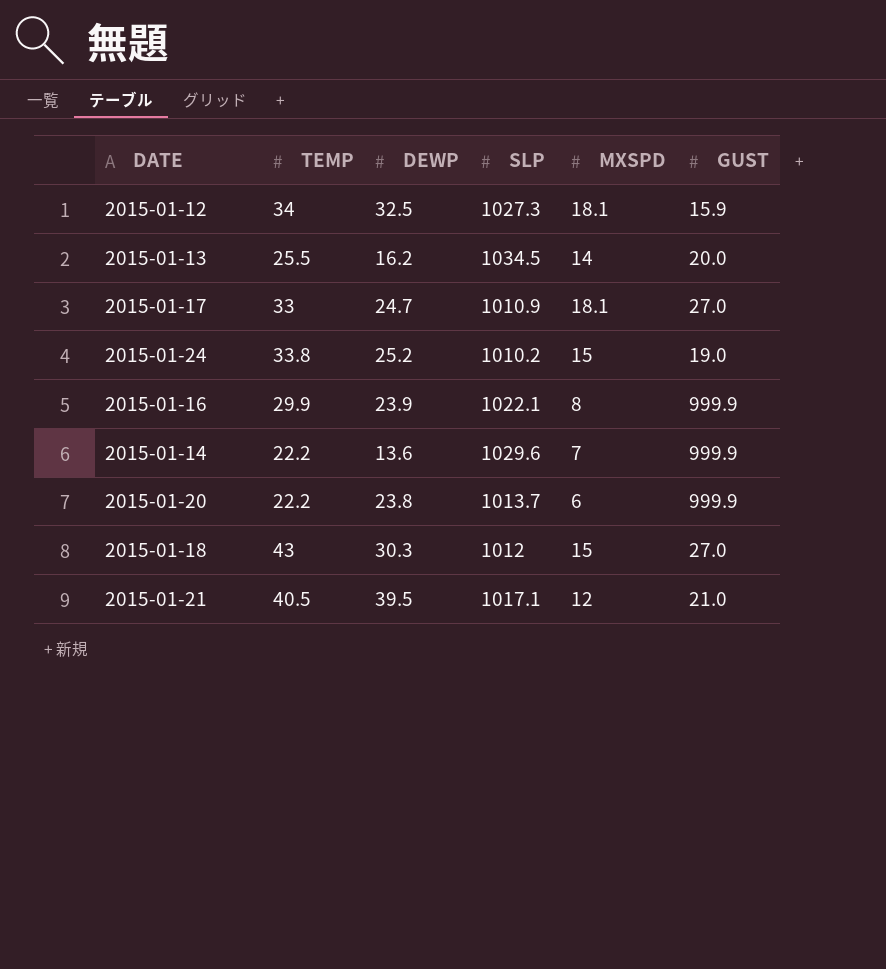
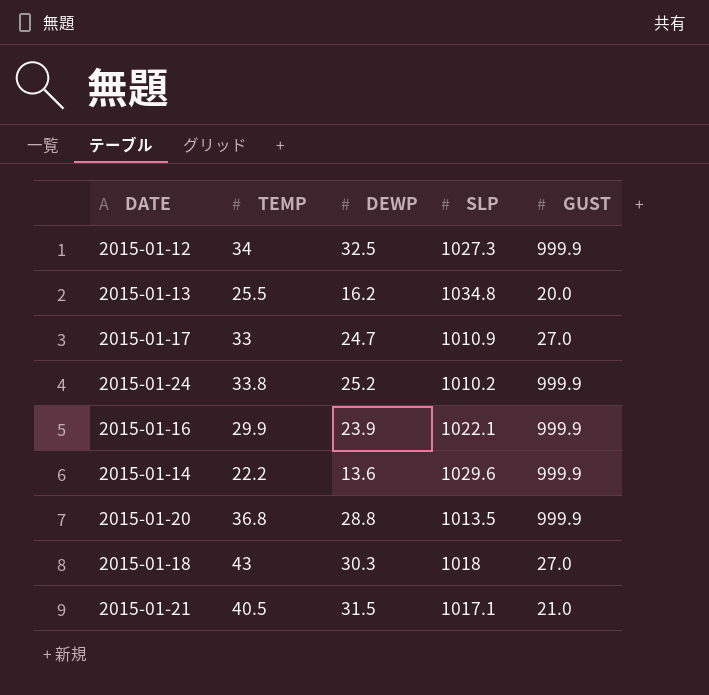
column MXSPD | position: 5 -> none
2015-01-12 | GUST: 15.9 -> 999.9
2015-01-13 | SLP: 1034.5 -> 1034.8
2015-01-24 | GUST: 19.0 -> 999.9
2015-01-20 | TEMP: 22.2 -> 36.8
2015-01-20 | DEWP: 23.8 -> 28.8
2015-01-20 | SLP: 1013.7 -> 1013.5
2015-01-18 | SLP: 1012 -> 1018
2015-01-21 | DEWP: 39.5 -> 31.5

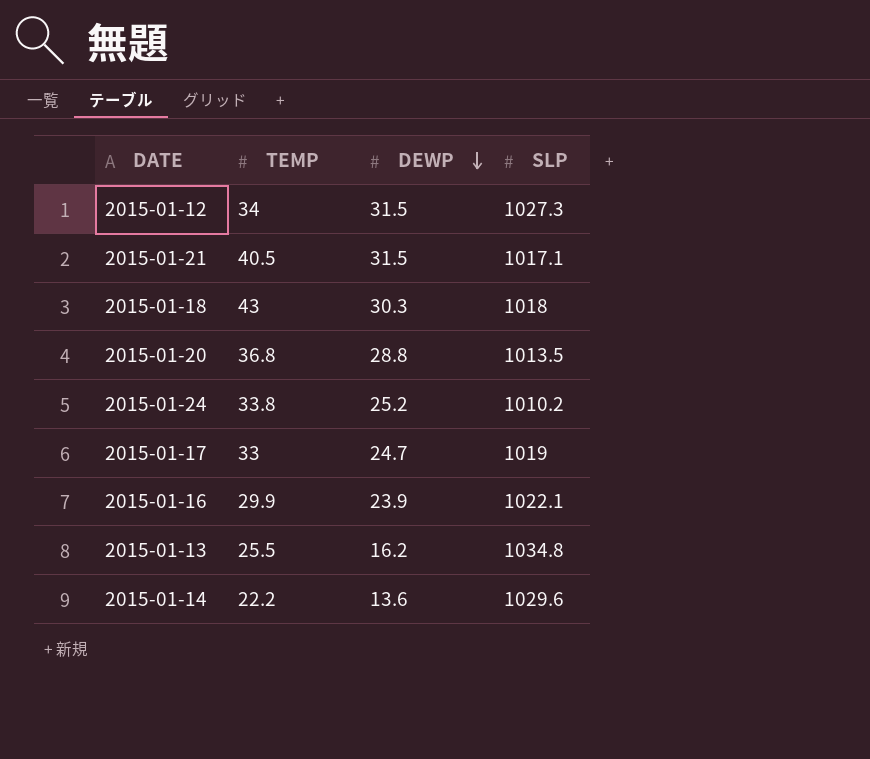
row order: none -> DEWP descending
column GUST | position: 5 -> none
2015-01-12 | DEWP: 32.5 -> 31.5
2015-01-17 | SLP: 1010.9 -> 1019

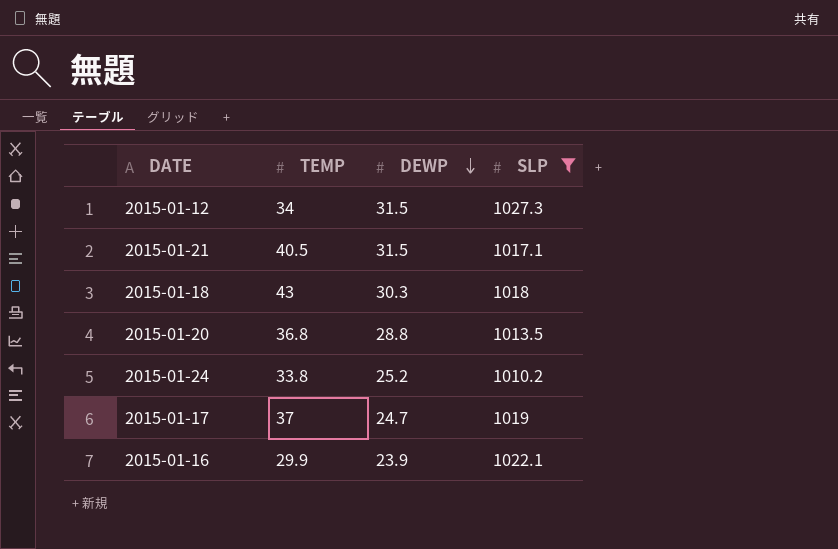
filter: none -> SLP <= 1027.3
2015-01-17 | TEMP: 33 -> 37

